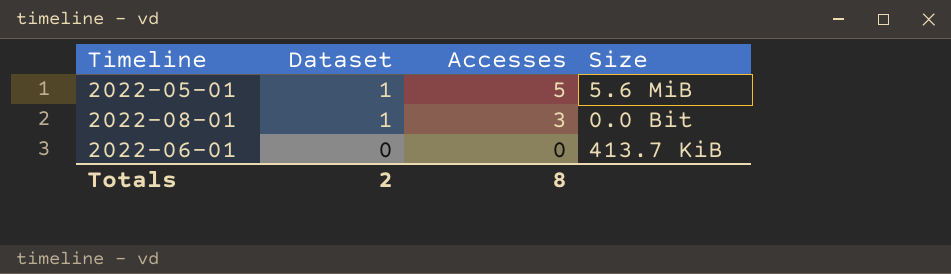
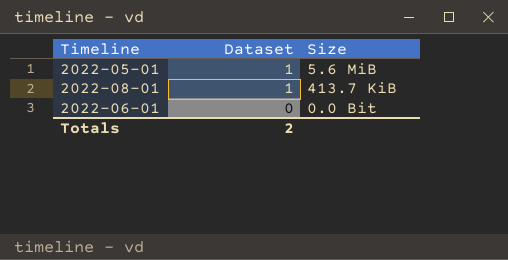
column Accesses | position: 3 -> none
2022-08-01 | Size: 0.0 Bit -> 413.7 KiB
2022-06-01 | Size: 413.7 KiB -> 0.0 Bit

